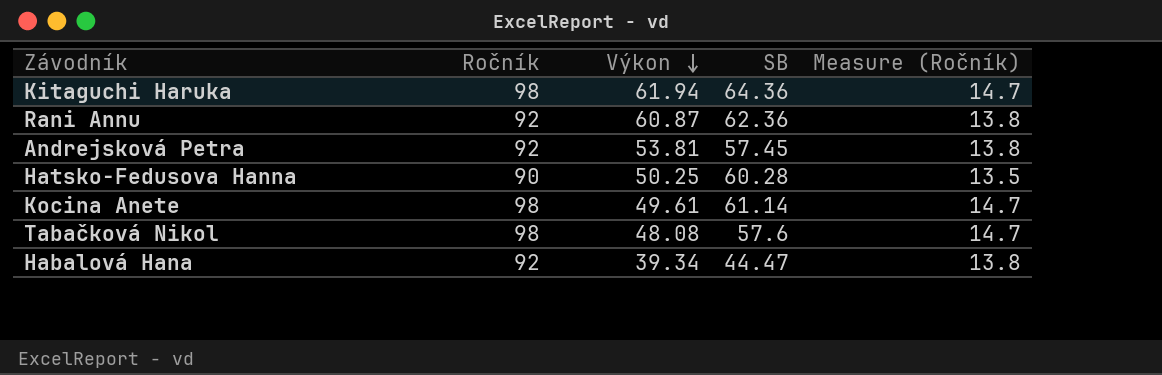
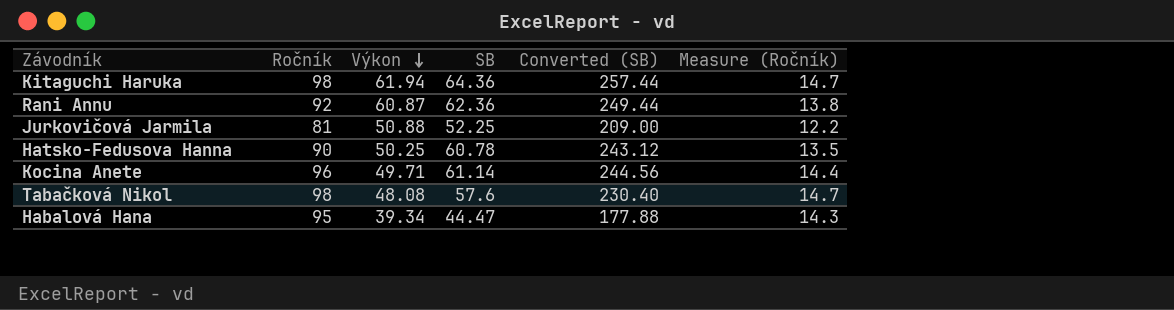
column Converted (SB) | formula: none -> [SB] * 4
row Andrejsková Petra: 92 | 53.81 | 57.45 | 13.8 -> none
row Jurkovičová Jarmila: none -> 81 | 50.88 | 52.25 | 209.00 | 12.2
Hatsko-Fedusova Hanna | SB: 60.28 -> 60.78
Kocina Anete | Ročník: 98 -> 96
Kocina Anete | Výkon: 49.61 -> 49.71
Kocina Anete | Measure (Ročník): 14.7 -> 14.4
Habalová Hana | Ročník: 92 -> 95
Habalová Hana | Measure (Ročník): 13.8 -> 14.3

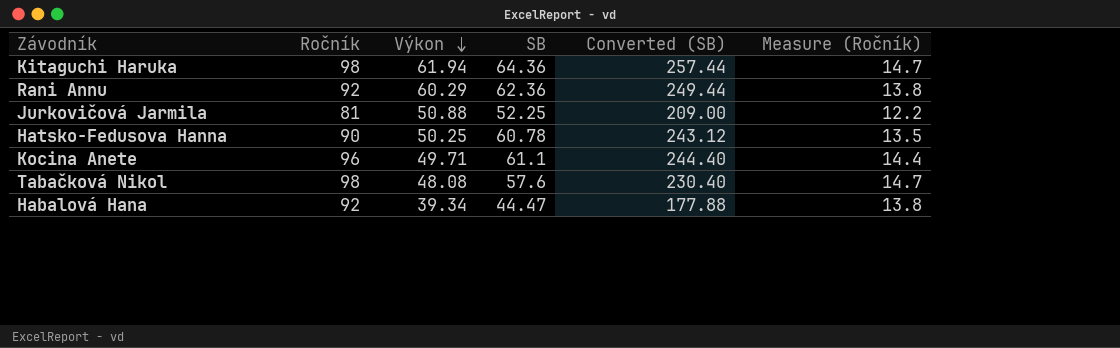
Rani Annu | Výkon: 60.87 -> 60.29
Kocina Anete | SB: 61.14 -> 61.1
Kocina Anete | Converted (SB): 244.56 -> 244.40
Habalová Hana | Ročník: 95 -> 92
Habalová Hana | Measure (Ročník): 14.3 -> 13.8

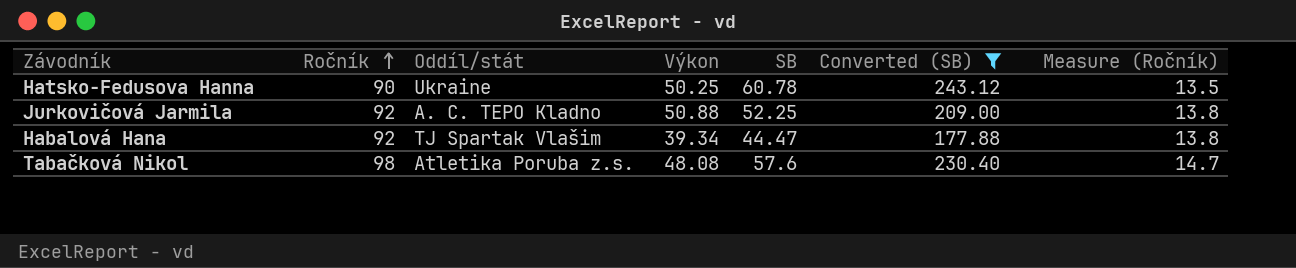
filter: none -> Converted (SB) <= 243.12
row order: Výkon descending -> Ročník ascending
column Oddíl/stát | position: none -> 3
Jurkovičová Jarmila | Ročník: 81 -> 92
Jurkovičová Jarmila | Measure (Ročník): 12.2 -> 13.8

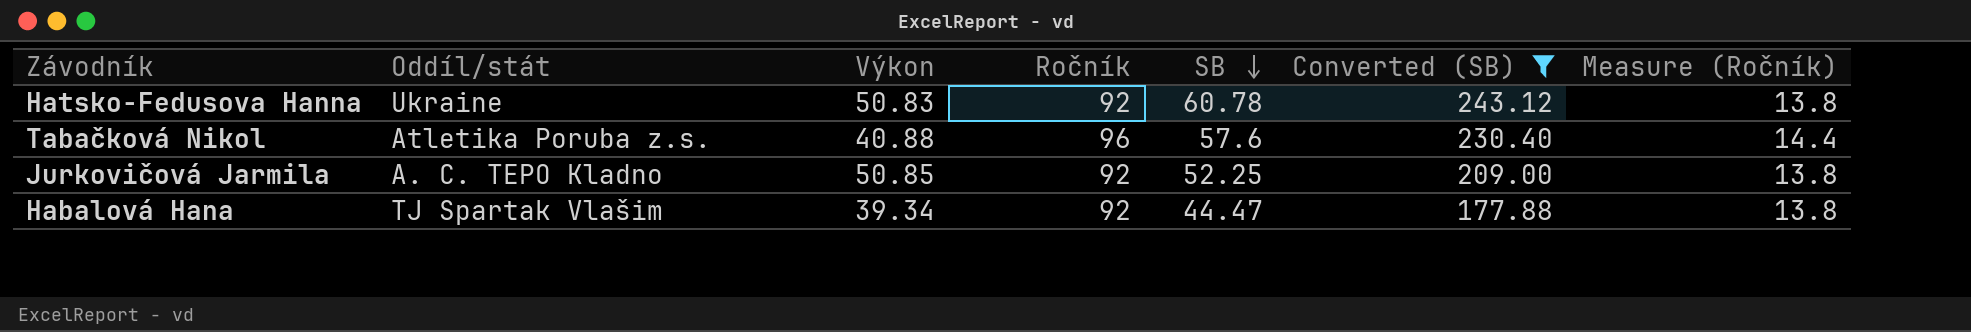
row order: Ročník ascending -> SB descending
column Ročník | position: 2 -> 4
Hatsko-Fedusova Hanna | Výkon: 50.25 -> 50.83
Hatsko-Fedusova Hanna | Ročník: 90 -> 92
Hatsko-Fedusova Hanna | Measure (Ročník): 13.5 -> 13.8
Tabačková Nikol | Výkon: 48.08 -> 40.88
Tabačková Nikol | Ročník: 98 -> 96
Tabačková Nikol | Measure (Ročník): 14.7 -> 14.4
Jurkovičová Jarmila | Výkon: 50.88 -> 50.85

